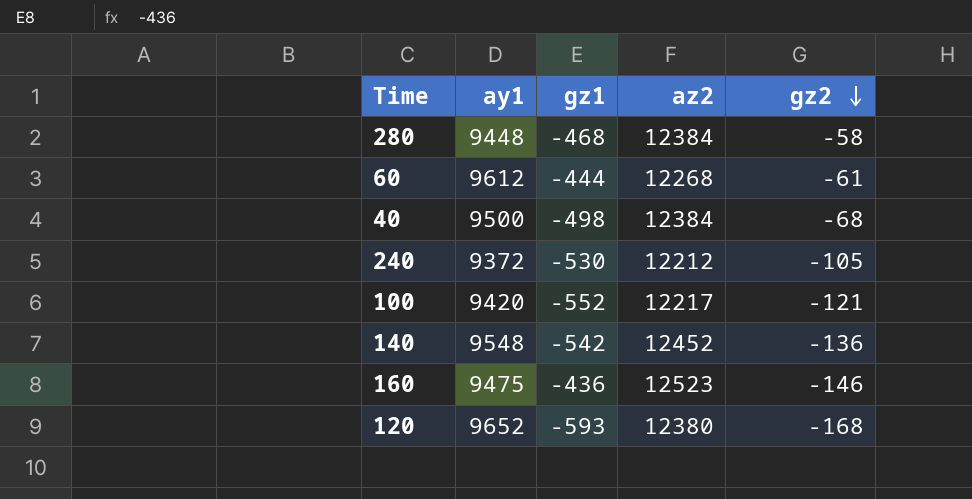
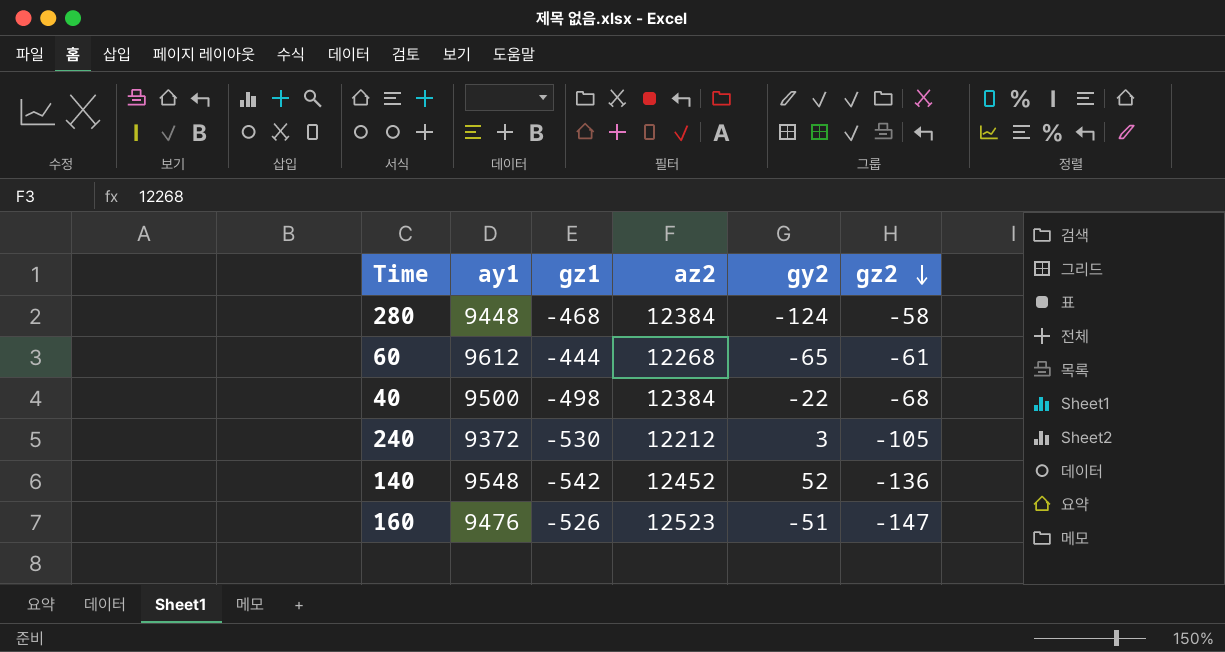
column gy2 | position: none -> 5
row 100: 9420 | -552 | 12217 | -121 -> none
row 120: 9652 | -593 | 12380 | -168 -> none
160 | ay1: 9475 -> 9476
160 | gz1: -436 -> -526
160 | gz2: -146 -> -147

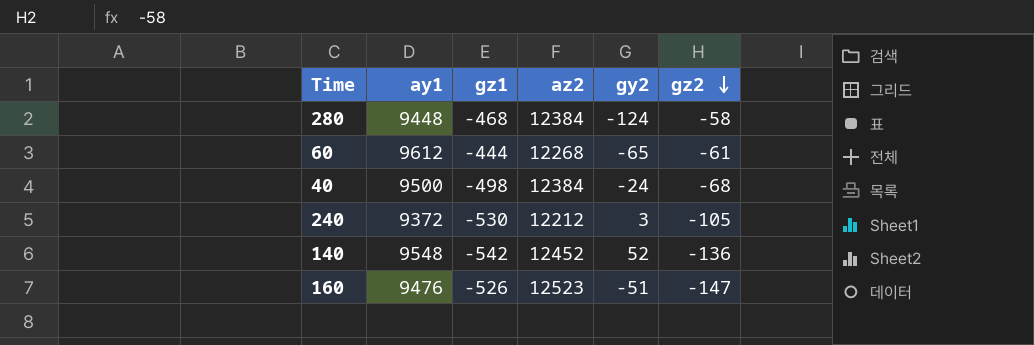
40 | gy2: -22 -> -24

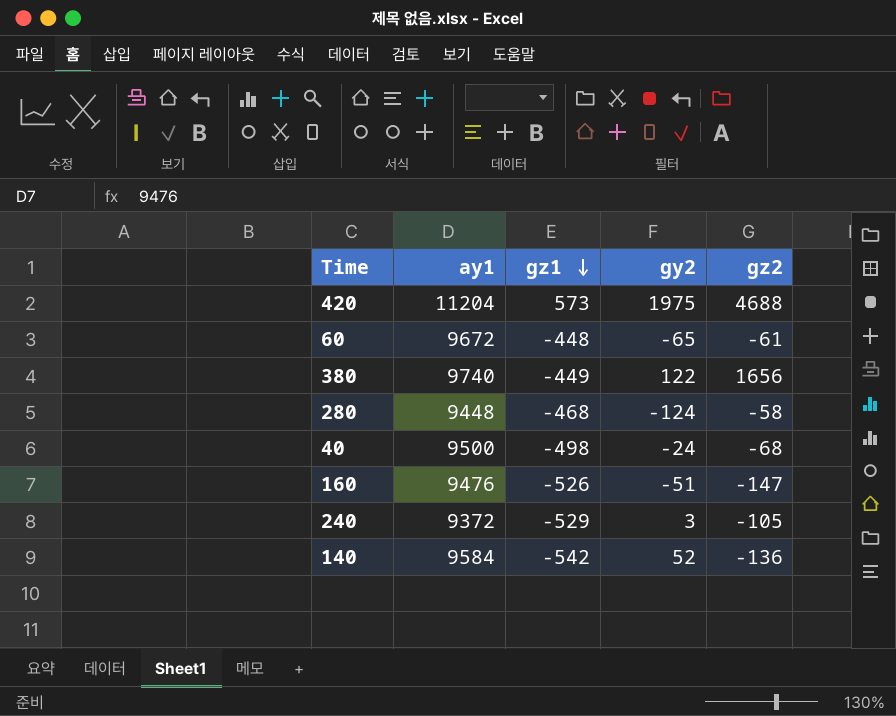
row order: gz2 descending -> gz1 descending
column az2 | position: 4 -> none
row 420: none -> 11204 | 573 | 1975 | 4688
60 | ay1: 9612 -> 9672
60 | gz1: -444 -> -448
row 380: none -> 9740 | -449 | 122 | 1656
240 | gz1: -530 -> -529
140 | ay1: 9548 -> 9584

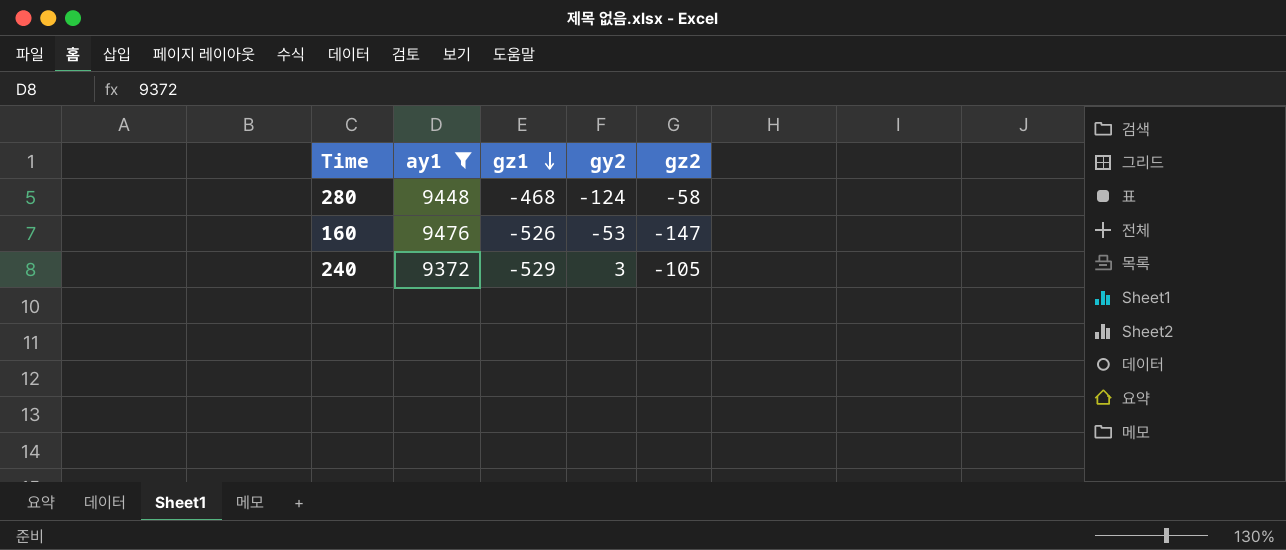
filter: none -> ay1 <= 9476
160 | gy2: -51 -> -53

